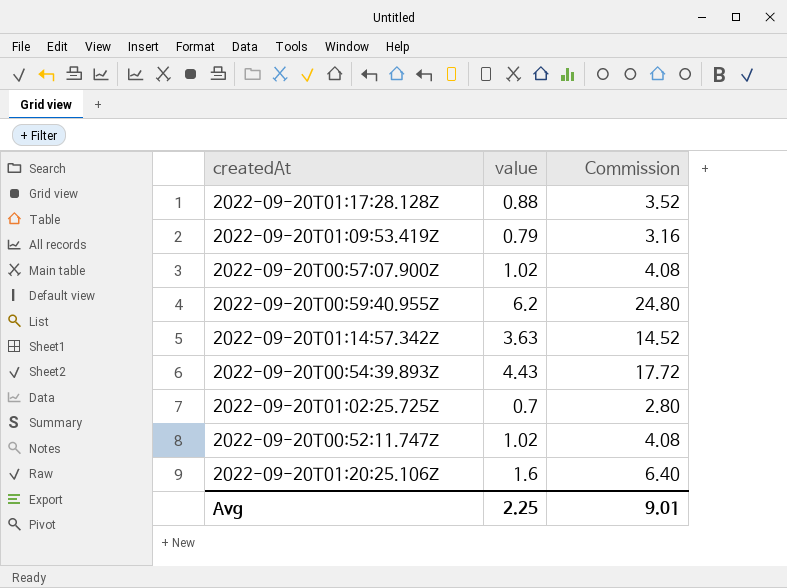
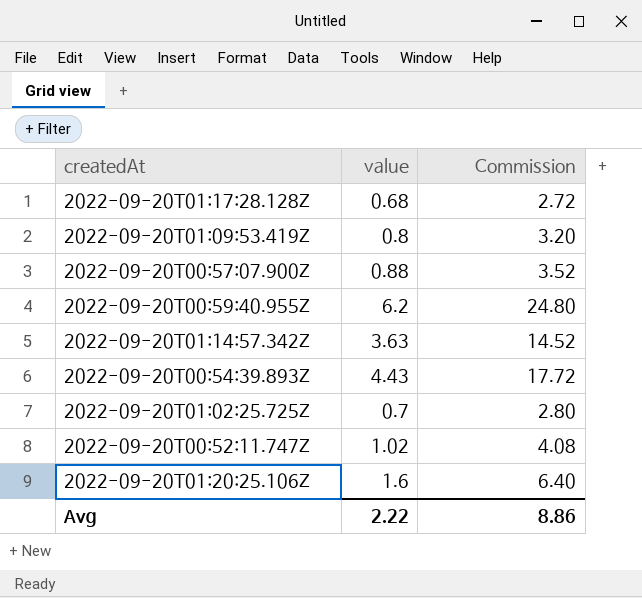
2022-09-20T01:17:28.128Z | value: 0.88 -> 0.68
2022-09-20T01:17:28.128Z | Commission: 3.52 -> 2.72
2022-09-20T01:09:53.419Z | value: 0.79 -> 0.8
2022-09-20T01:09:53.419Z | Commission: 3.16 -> 3.20
2022-09-20T00:57:07.900Z | value: 1.02 -> 0.88
2022-09-20T00:57:07.900Z | Commission: 4.08 -> 3.52
Avg | value: 2.25 -> 2.22
Avg | Commission: 9.01 -> 8.86

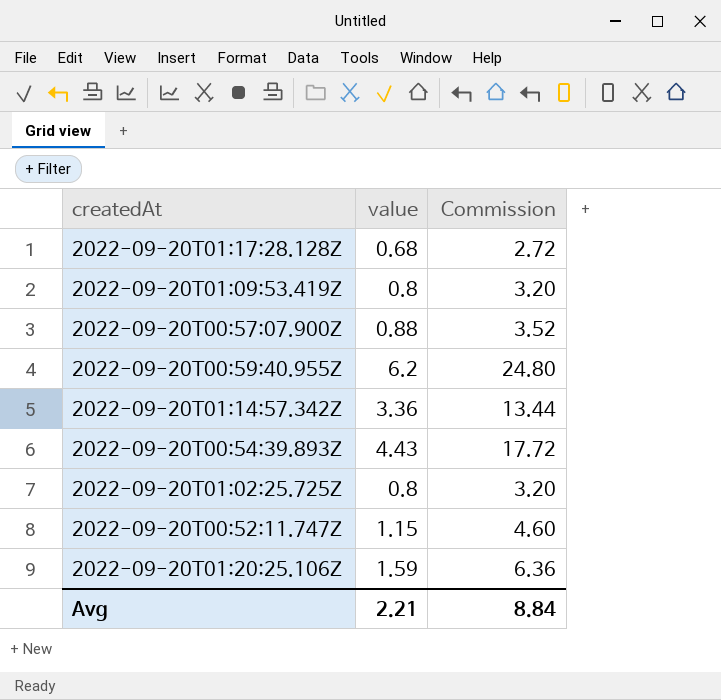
2022-09-20T01:14:57.342Z | value: 3.63 -> 3.36
2022-09-20T01:14:57.342Z | Commission: 14.52 -> 13.44
2022-09-20T01:02:25.725Z | value: 0.7 -> 0.8
2022-09-20T01:02:25.725Z | Commission: 2.80 -> 3.20
2022-09-20T00:52:11.747Z | value: 1.02 -> 1.15
2022-09-20T00:52:11.747Z | Commission: 4.08 -> 4.60
2022-09-20T01:20:25.106Z | value: 1.6 -> 1.59
2022-09-20T01:20:25.106Z | Commission: 6.40 -> 6.36
Avg | value: 2.22 -> 2.21
Avg | Commission: 8.86 -> 8.84

